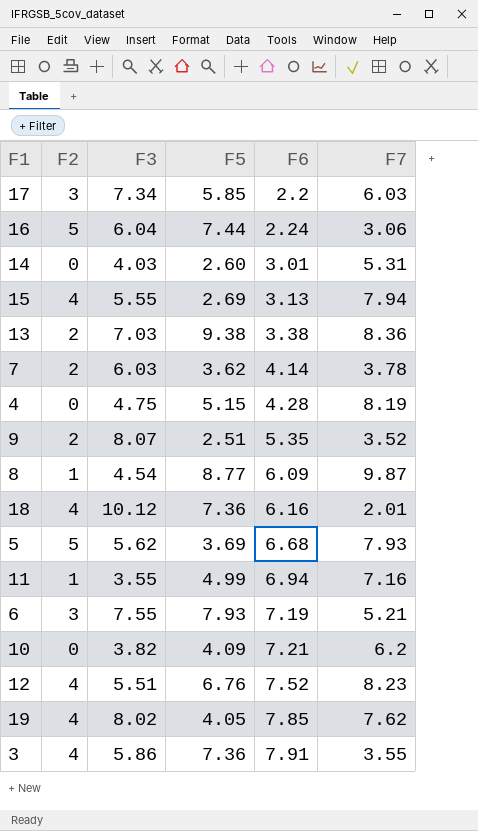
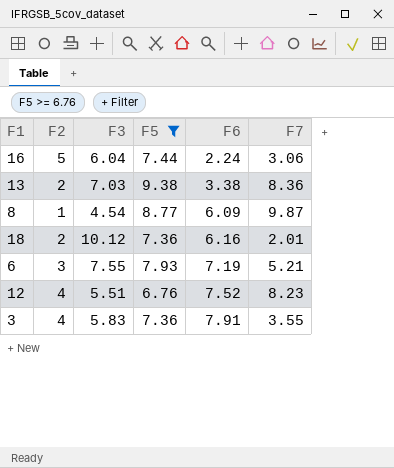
filter: none -> F5 >= 6.76
18 | F2: 4 -> 2
3 | F3: 5.86 -> 5.83

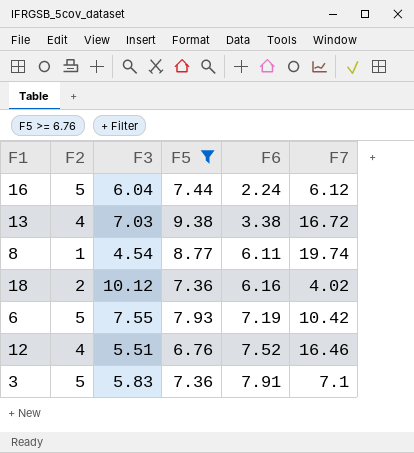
16 | F7: 3.06 -> 6.12
13 | F2: 2 -> 4
13 | F7: 8.36 -> 16.72
8 | F6: 6.09 -> 6.11
8 | F7: 9.87 -> 19.74
18 | F7: 2.01 -> 4.02
6 | F2: 3 -> 5
6 | F7: 5.21 -> 10.42
12 | F7: 8.23 -> 16.46
3 | F2: 4 -> 5
3 | F7: 3.55 -> 7.1

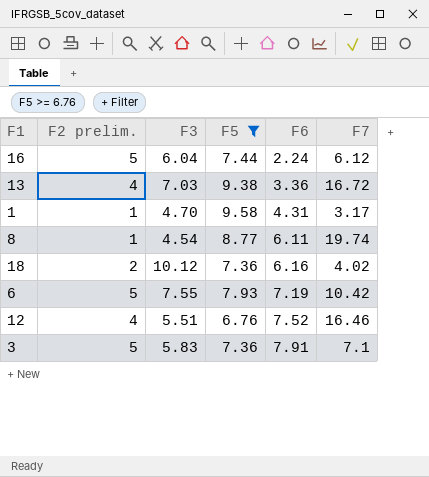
column name: F2 -> F2 prelim.
13 | F6: 3.38 -> 3.36
row 1: none -> 1 | 4.70 | 9.58 | 4.31 | 3.17

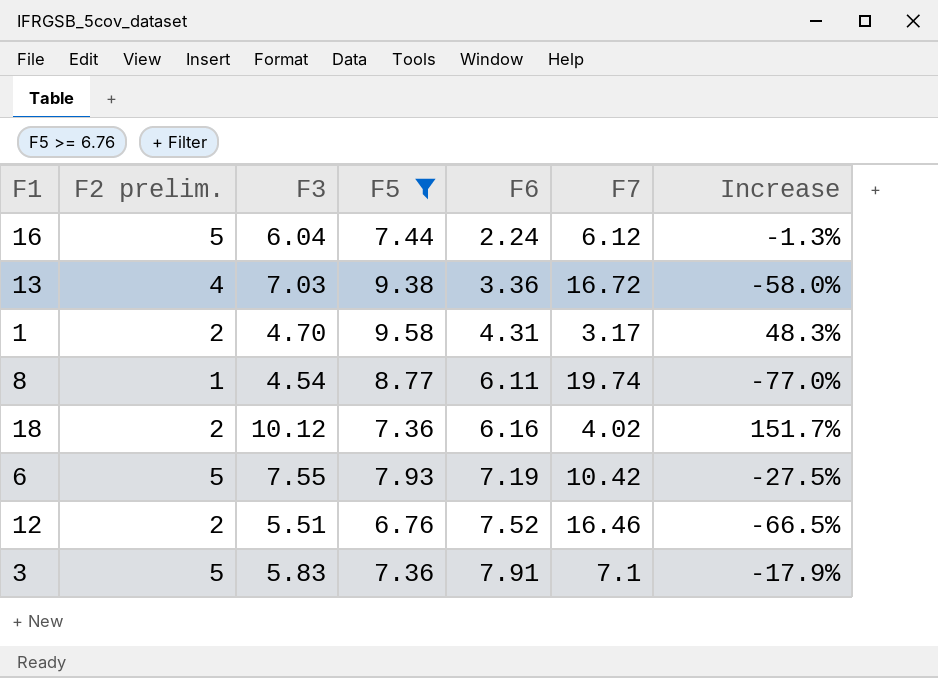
column Increase | formula: none -> ([F3] - [F7]) / [F7]
1 | F2 prelim.: 1 -> 2
12 | F2 prelim.: 4 -> 2

